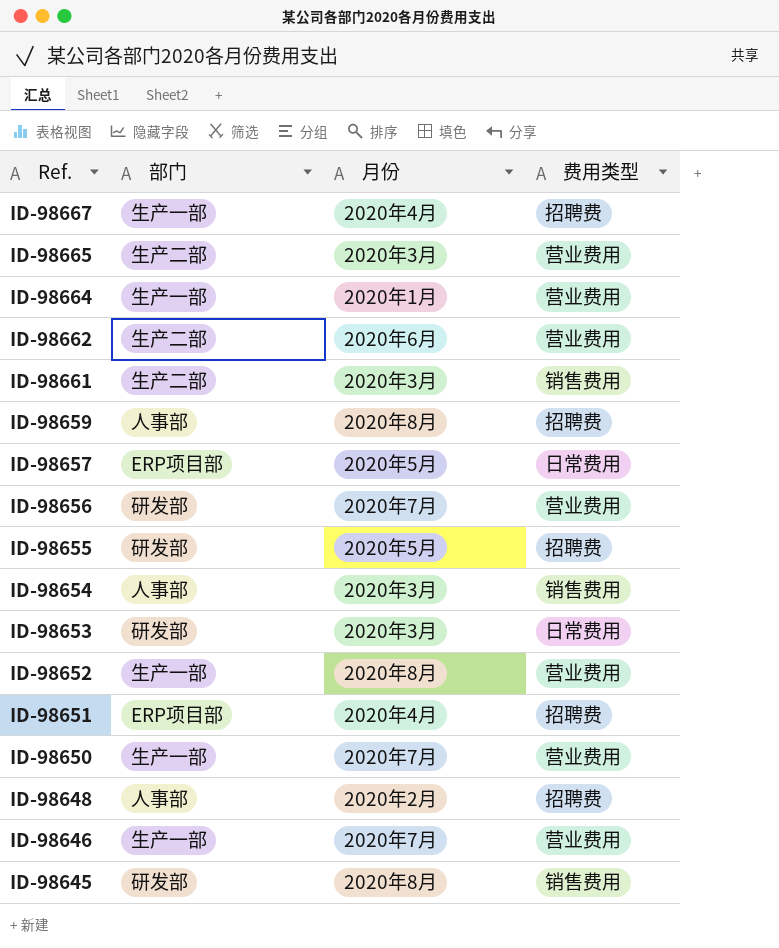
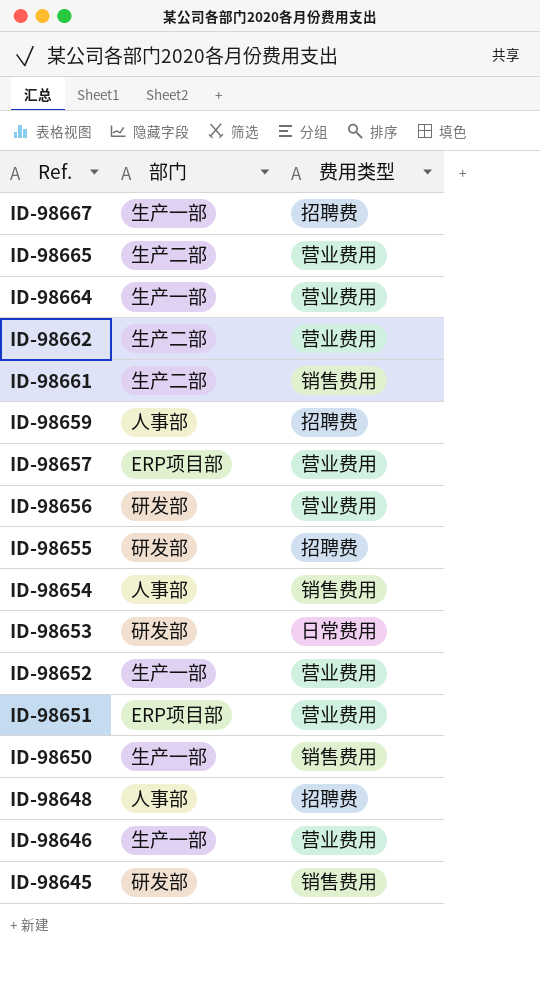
column 月份 | position: 3 -> none
ID-98657 | 费用类型: 日常费用 -> 营业费用
ID-98651 | 费用类型: 招聘费 -> 营业费用
ID-98650 | 费用类型: 营业费用 -> 销售费用

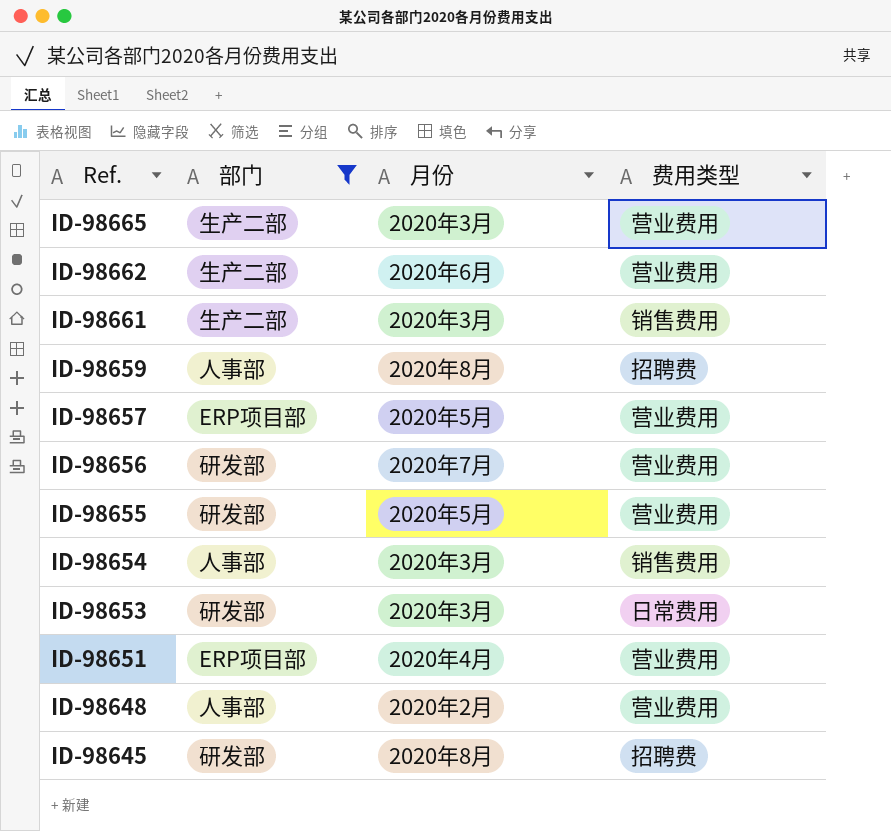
filter: none -> 部门 != 生产一部
column 月份 | position: none -> 3
ID-98655 | 费用类型: 招聘费 -> 营业费用
ID-98648 | 费用类型: 招聘费 -> 营业费用
ID-98645 | 费用类型: 销售费用 -> 招聘费

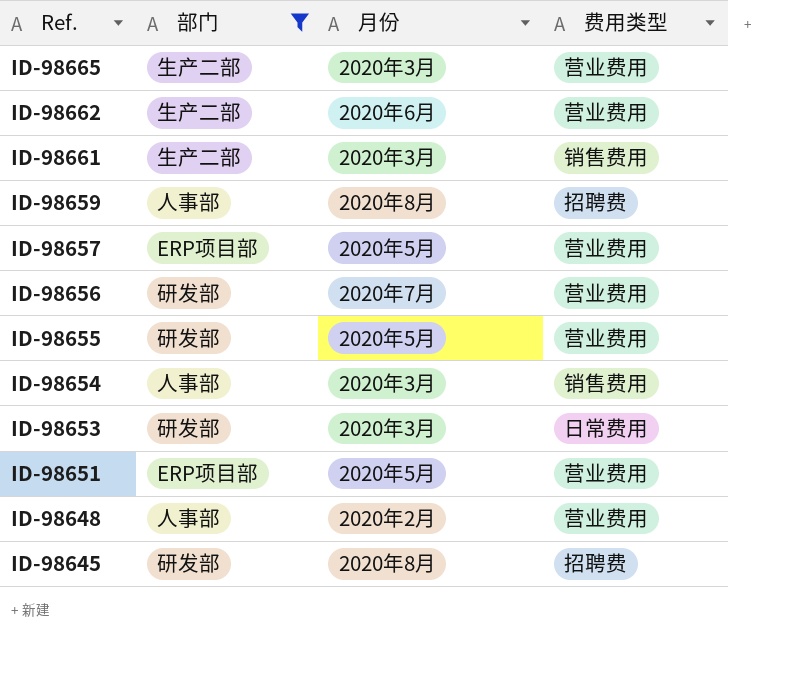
ID-98651 | 月份: 2020年4月 -> 2020年5月

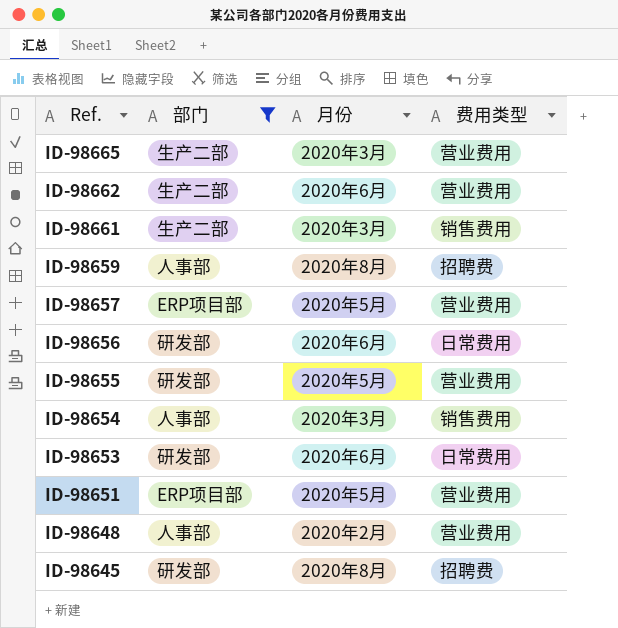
ID-98656 | 月份: 2020年7月 -> 2020年6月
ID-98656 | 费用类型: 营业费用 -> 日常费用
ID-98653 | 月份: 2020年3月 -> 2020年6月

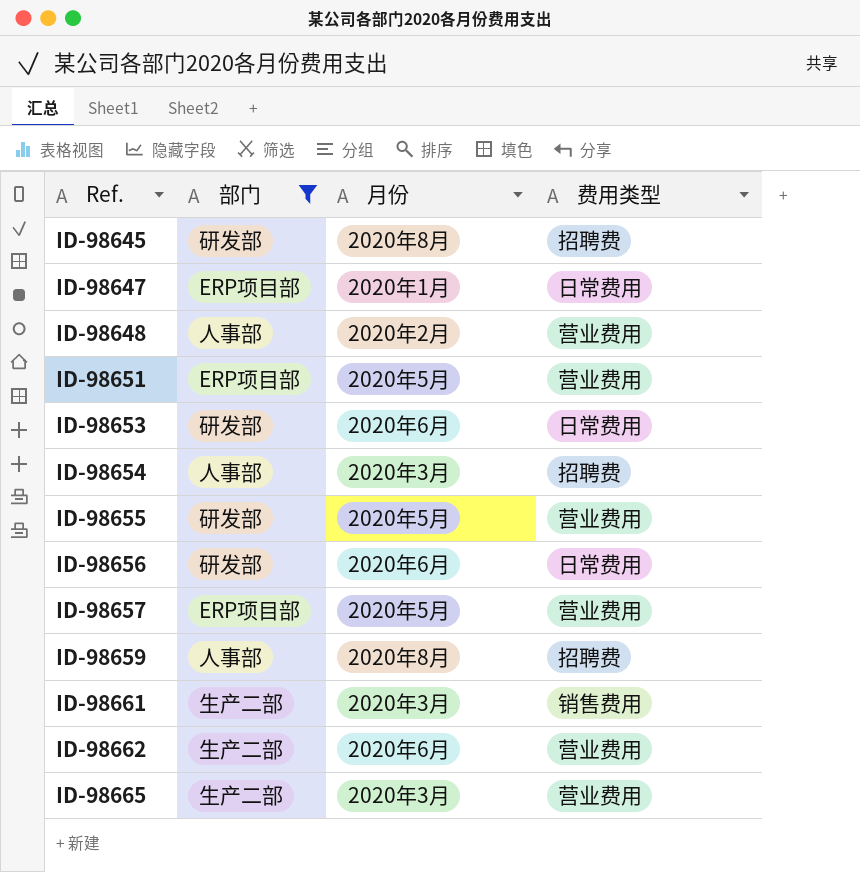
row order: Ref. descending -> Ref. ascending
row ID-98647: none -> ERP项目部 | 2020年1月 | 日常费用
ID-98654 | 费用类型: 销售费用 -> 招聘费

